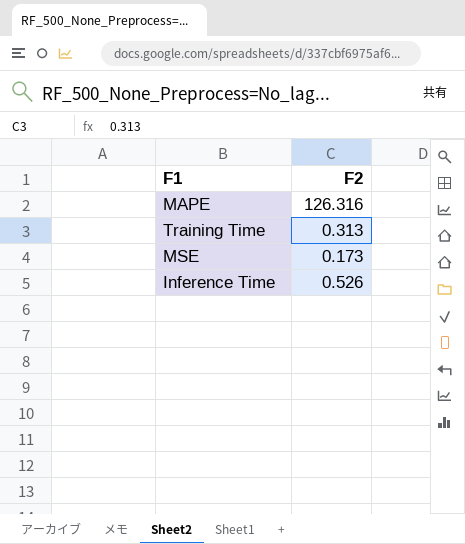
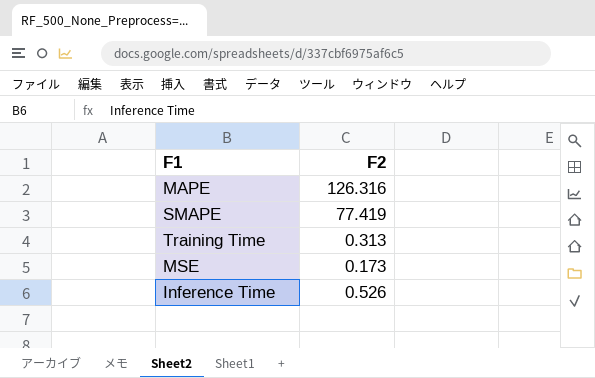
row SMAPE: none -> 77.419

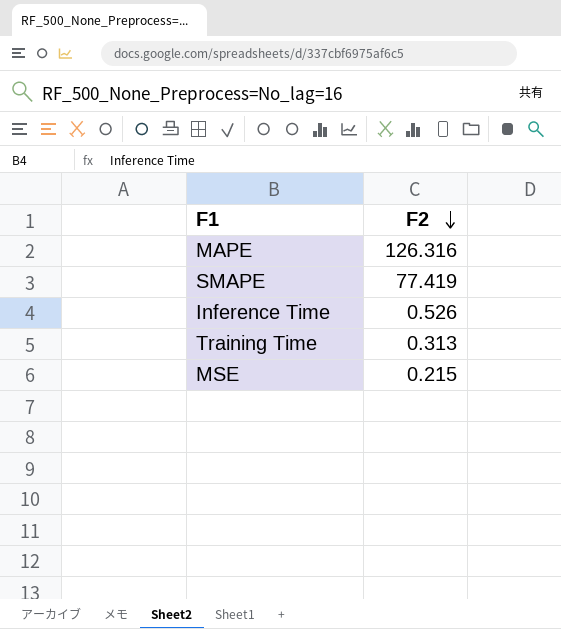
row order: none -> F2 descending
MSE | F2: 0.173 -> 0.215

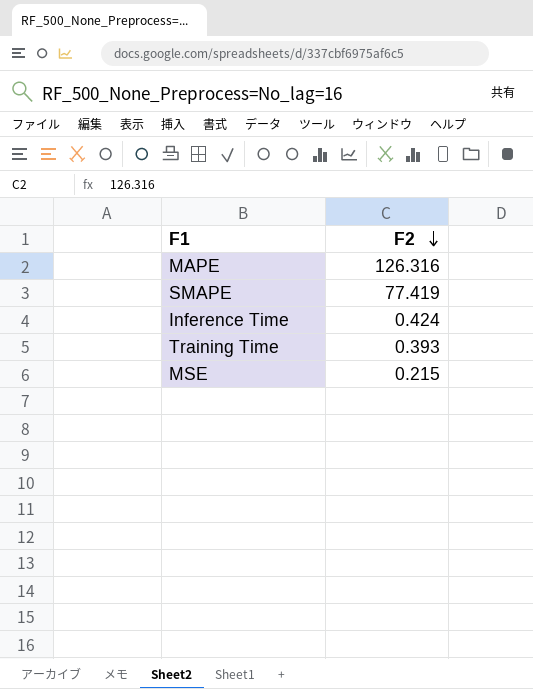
Inference Time | F2: 0.526 -> 0.424
Training Time | F2: 0.313 -> 0.393

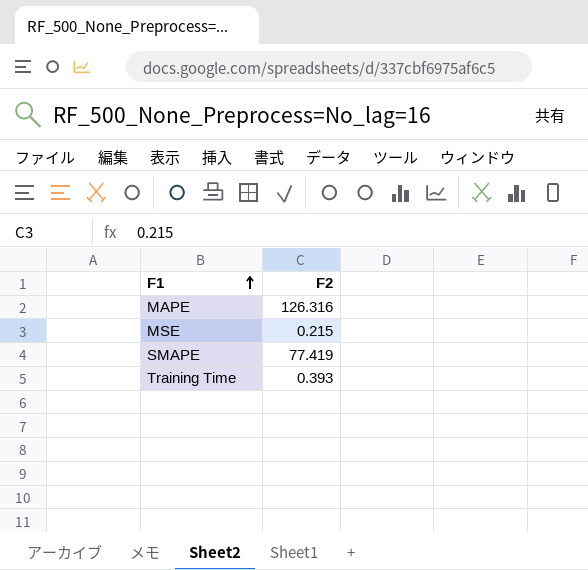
row order: F2 descending -> F1 ascending
row Inference Time: 0.424 -> none

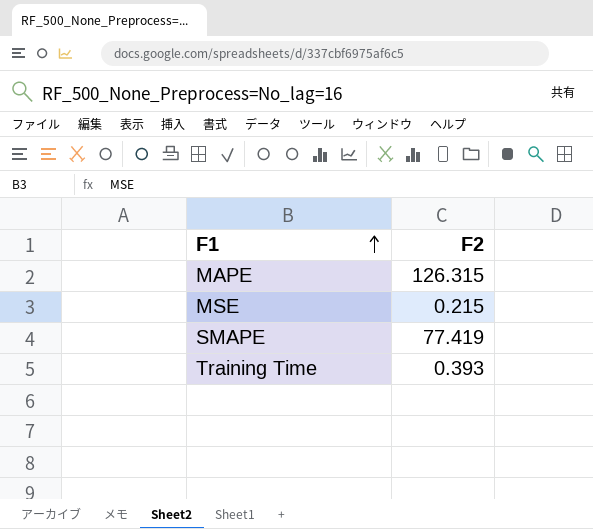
MAPE | F2: 126.316 -> 126.315

